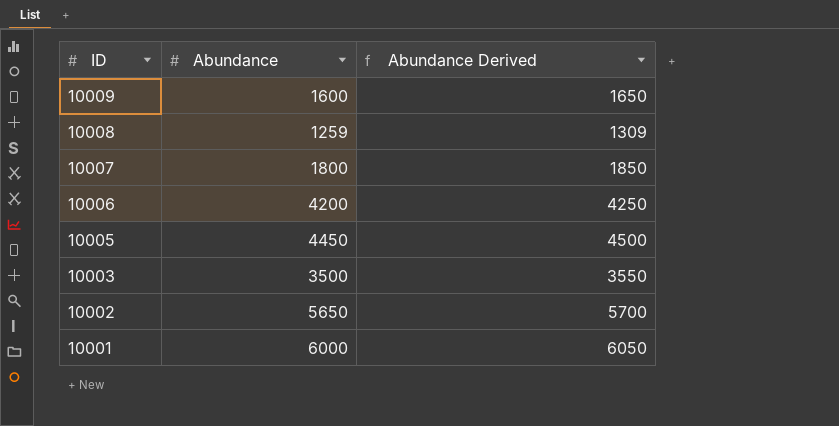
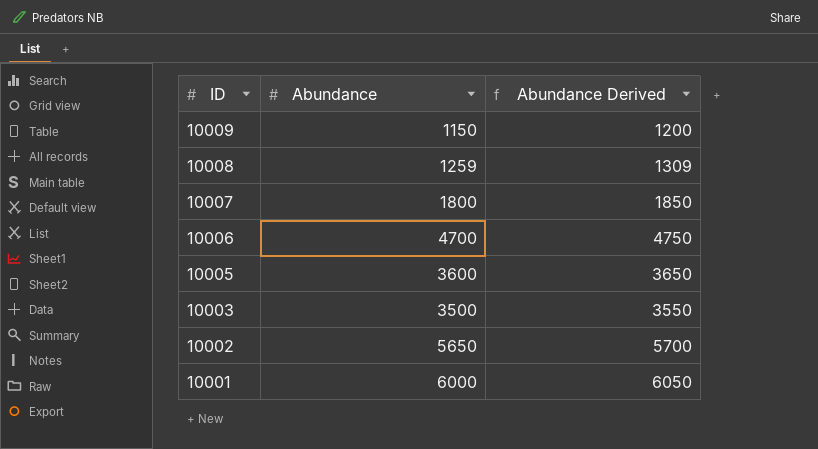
10009 | Abundance: 1600 -> 1150
10009 | Abundance Derived: 1650 -> 1200
10006 | Abundance: 4200 -> 4700
10006 | Abundance Derived: 4250 -> 4750
10005 | Abundance: 4450 -> 3600
10005 | Abundance Derived: 4500 -> 3650

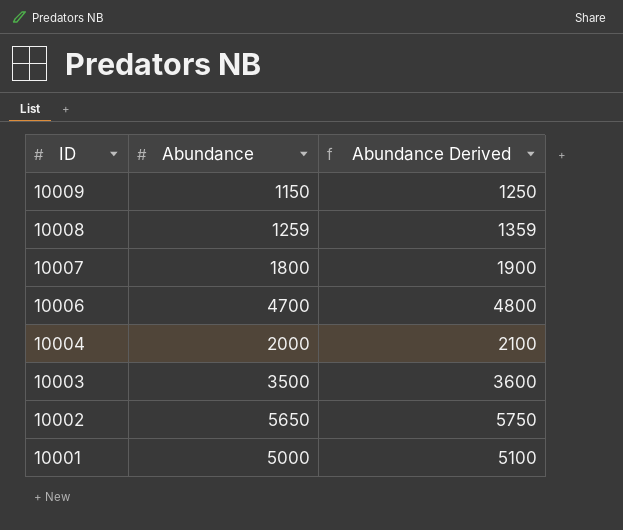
column Abundance Derived | formula: [Abundance] + 50 -> [Abundance] + 100
row 10005: 3600 | 3650 -> none
row 10004: none -> 2000 | 2100
10001 | Abundance: 6000 -> 5000

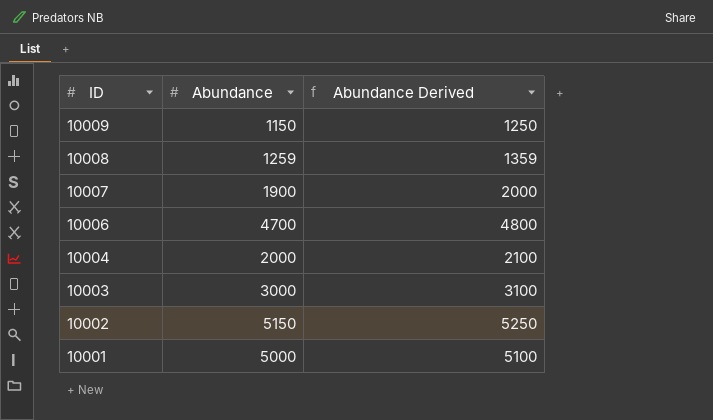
10007 | Abundance: 1800 -> 1900
10007 | Abundance Derived: 1900 -> 2000
10003 | Abundance: 3500 -> 3000
10003 | Abundance Derived: 3600 -> 3100
10002 | Abundance: 5650 -> 5150
10002 | Abundance Derived: 5750 -> 5250

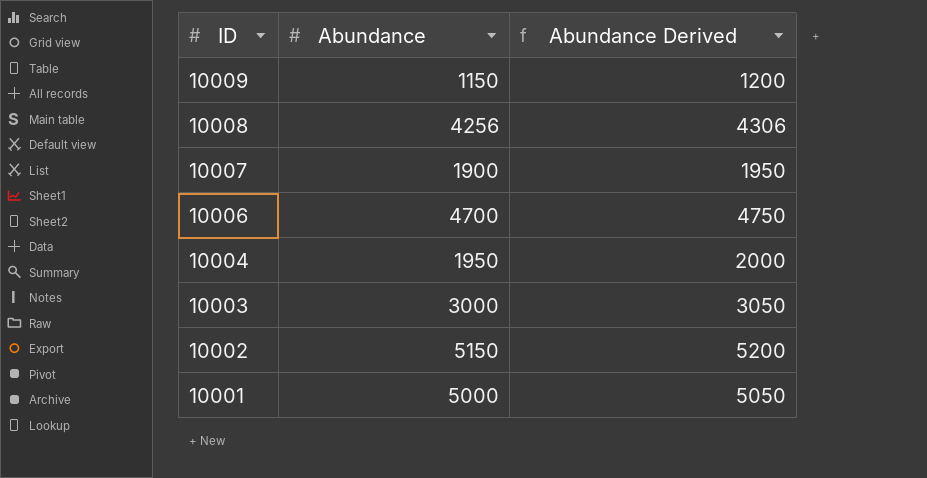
column Abundance Derived | formula: [Abundance] + 100 -> [Abundance] + 50
10008 | Abundance: 1259 -> 4256
10004 | Abundance: 2000 -> 1950

